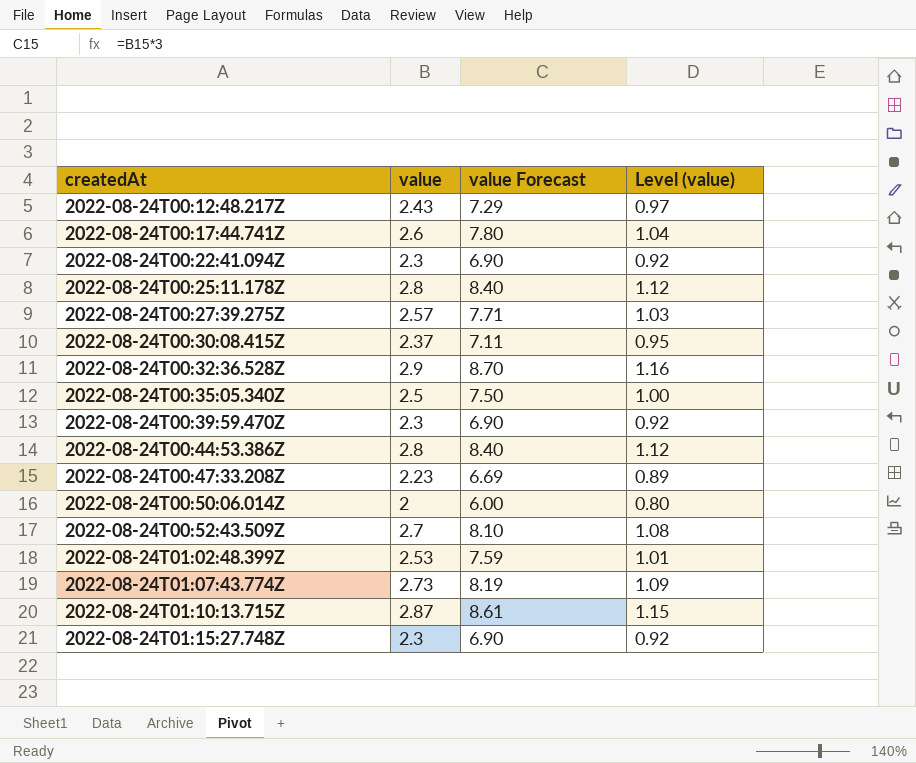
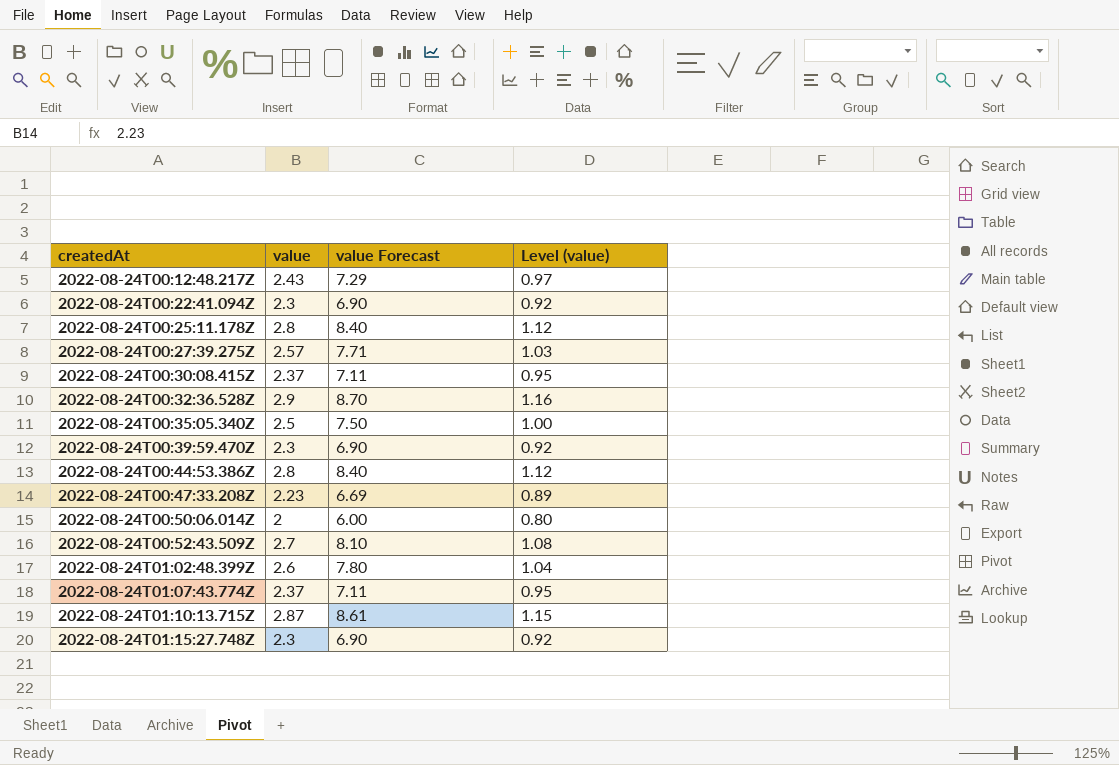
row 2022-08-24T00:17:44.741Z: 2.6 | 7.80 | 1.04 -> none
2022-08-24T01:02:48.399Z | value: 2.53 -> 2.6
2022-08-24T01:02:48.399Z | value Forecast: 7.59 -> 7.80
2022-08-24T01:02:48.399Z | Level (value): 1.01 -> 1.04
2022-08-24T01:07:43.774Z | value: 2.73 -> 2.37
2022-08-24T01:07:43.774Z | value Forecast: 8.19 -> 7.11
2022-08-24T01:07:43.774Z | Level (value): 1.09 -> 0.95

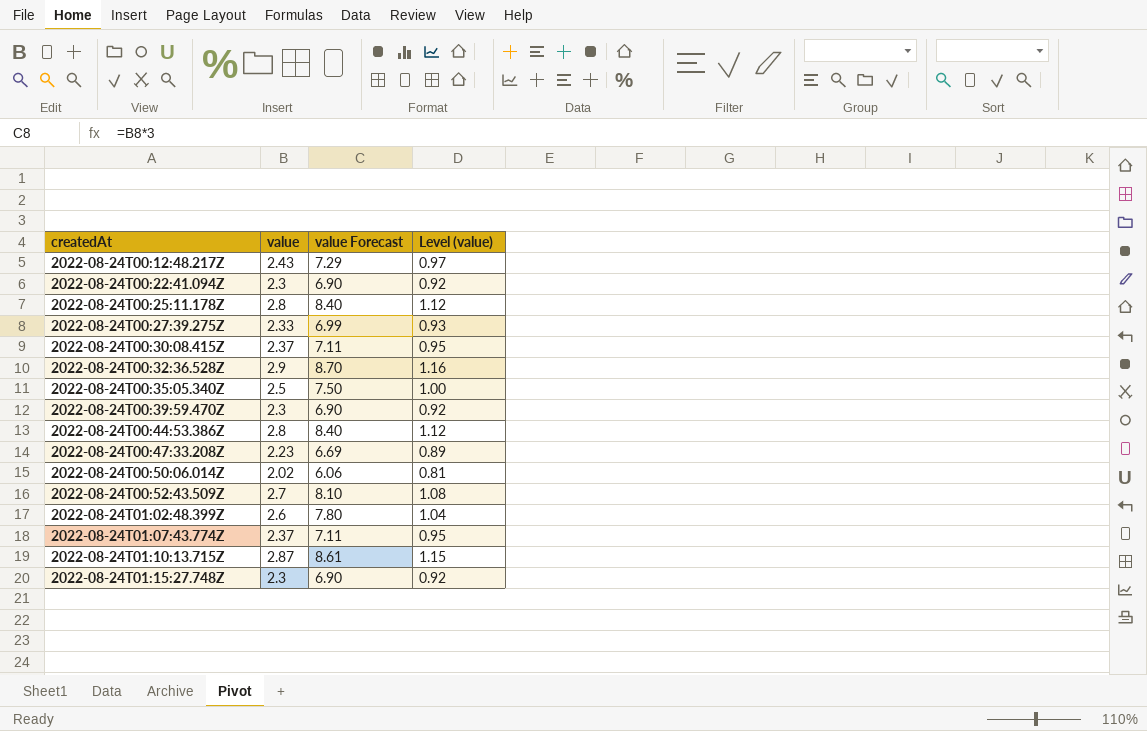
2022-08-24T00:27:39.275Z | value: 2.57 -> 2.33
2022-08-24T00:27:39.275Z | value Forecast: 7.71 -> 6.99
2022-08-24T00:27:39.275Z | Level (value): 1.03 -> 0.93
2022-08-24T00:50:06.014Z | value: 2 -> 2.02
2022-08-24T00:50:06.014Z | value Forecast: 6.00 -> 6.06
2022-08-24T00:50:06.014Z | Level (value): 0.80 -> 0.81

